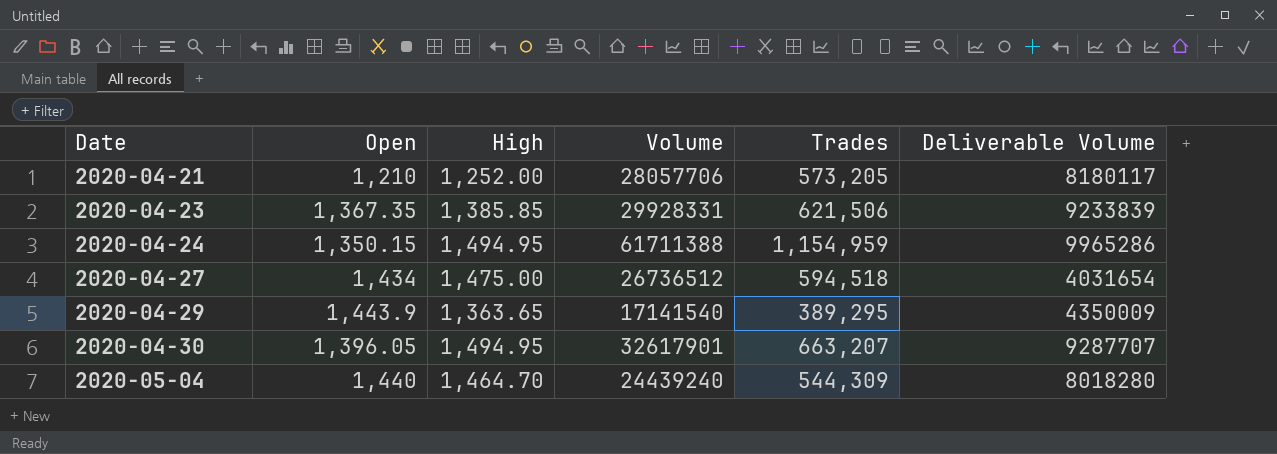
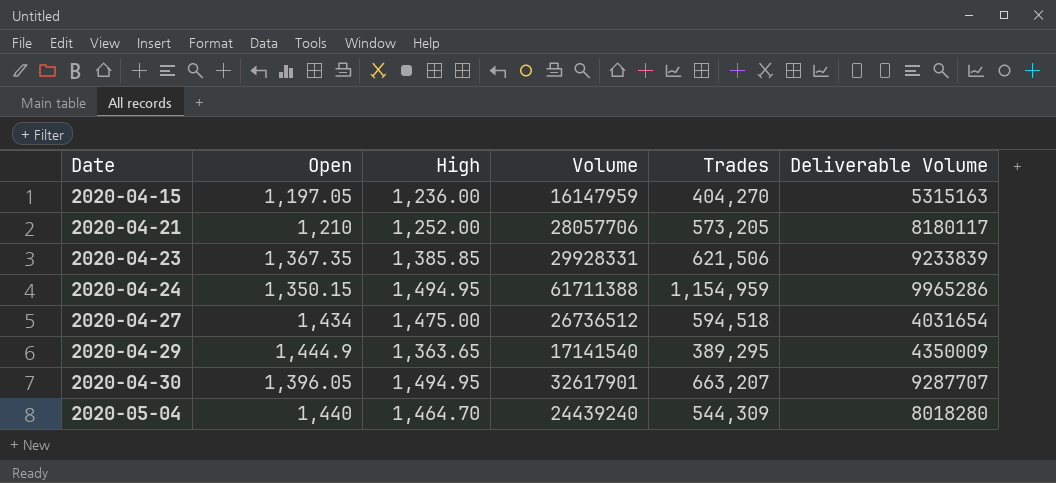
row 2020-04-15: none -> 1,197.05 | 1,236.00 | 16147959 | 404,270 | 5315163
2020-04-29 | Open: 1,443.9 -> 1,444.9

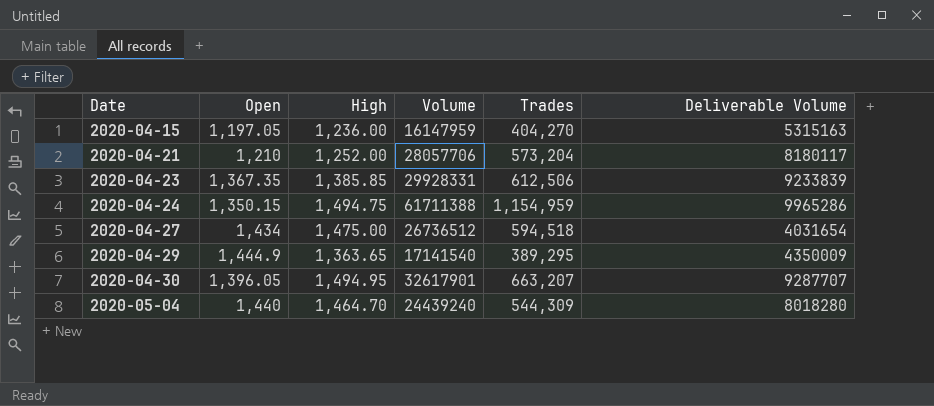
2020-04-21 | Trades: 573,205 -> 573,204
2020-04-23 | Trades: 621,506 -> 612,506
2020-04-24 | High: 1,494.95 -> 1,494.75

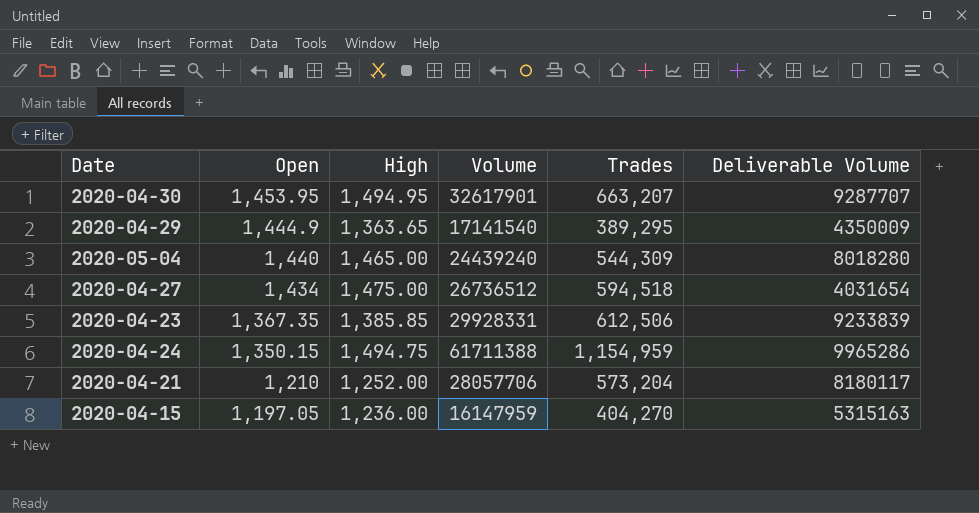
row order: Date ascending -> Open descending
2020-04-30 | Open: 1,396.05 -> 1,453.95
2020-05-04 | High: 1,464.70 -> 1,465.00

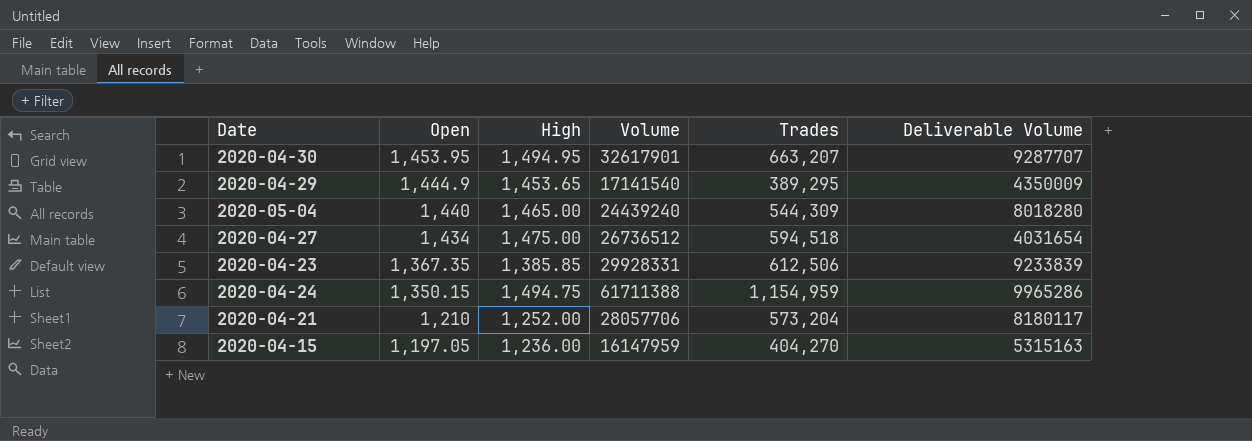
2020-04-29 | High: 1,363.65 -> 1,453.65

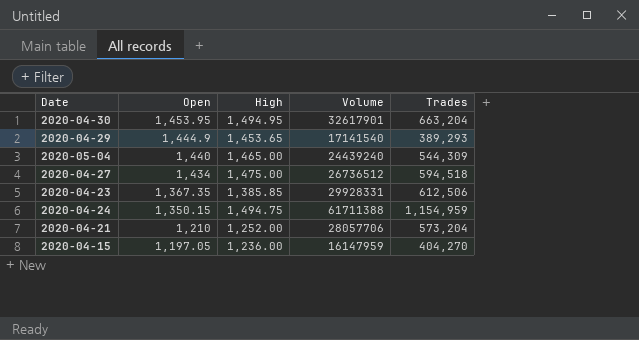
column Deliverable Volume | position: 6 -> none
2020-04-30 | Trades: 663,207 -> 663,204
2020-04-29 | Trades: 389,295 -> 389,293

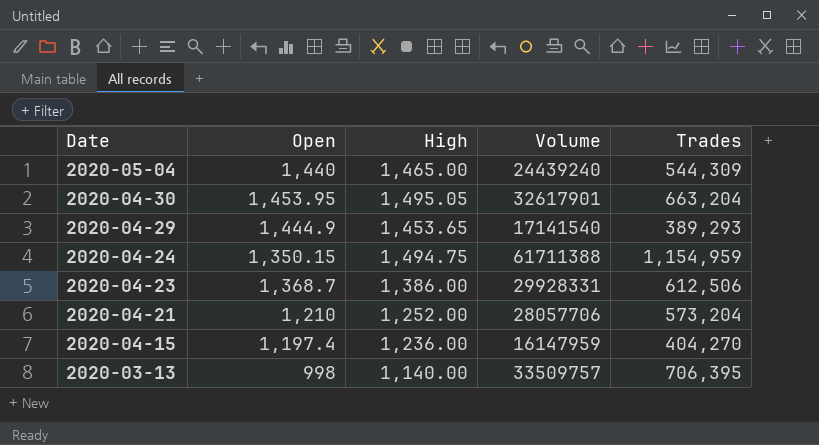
row order: Open descending -> Date descending
row 2020-04-27: 1,434 | 1,475.00 | 26736512 | 594,518 -> none
2020-04-30 | High: 1,494.95 -> 1,495.05
2020-04-23 | Open: 1,367.35 -> 1,368.7
2020-04-23 | High: 1,385.85 -> 1,386.00
2020-04-15 | Open: 1,197.05 -> 1,197.4
row 2020-03-13: none -> 998 | 1,140.00 | 33509757 | 706,395

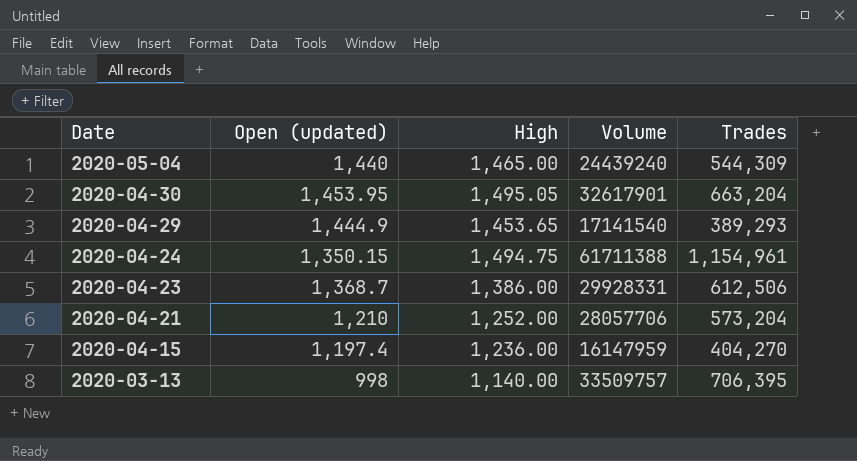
column name: Open -> Open (updated)
2020-04-24 | Trades: 1,154,959 -> 1,154,961

